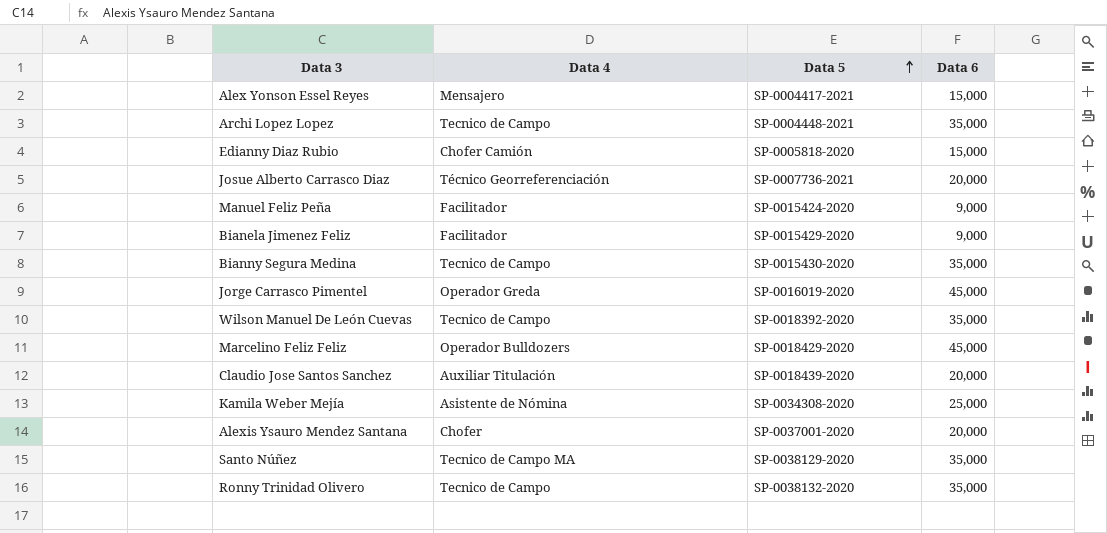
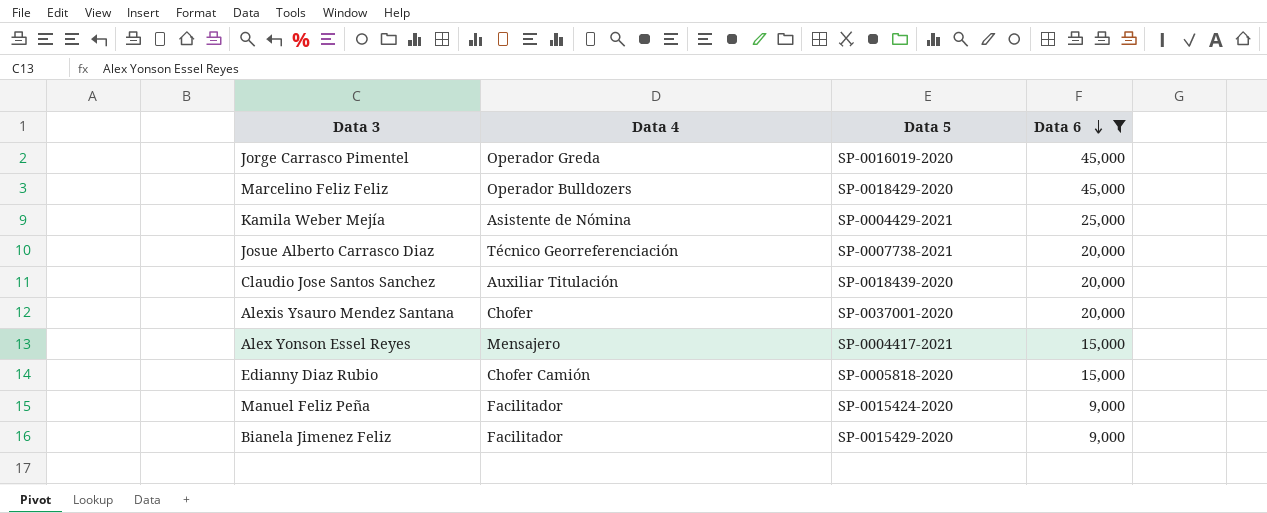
filter: none -> Data 6 != 35,000
row order: Data 5 ascending -> Data 6 descending
Kamila Weber Mejía | Data 5: SP-0034308-2020 -> SP-0004429-2021
Josue Alberto Carrasco Diaz | Data 5: SP-0007736-2021 -> SP-0007738-2021

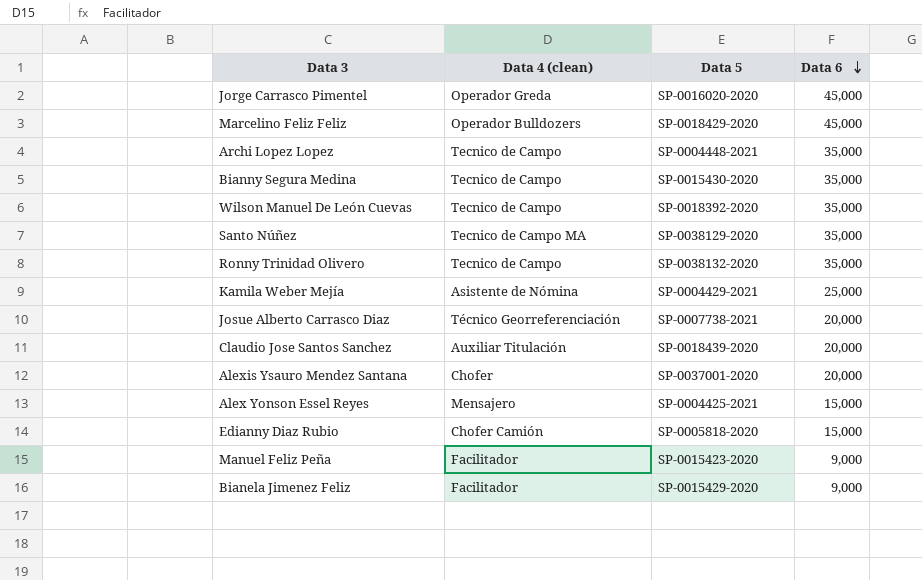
filter: Data 6 != 35,000 -> none
column name: Data 4 -> Data 4 (clean)
Jorge Carrasco Pimentel | Data 5: SP-0016019-2020 -> SP-0016020-2020
Alex Yonson Essel Reyes | Data 5: SP-0004417-2021 -> SP-0004425-2021
Manuel Feliz Peña | Data 5: SP-0015424-2020 -> SP-0015423-2020

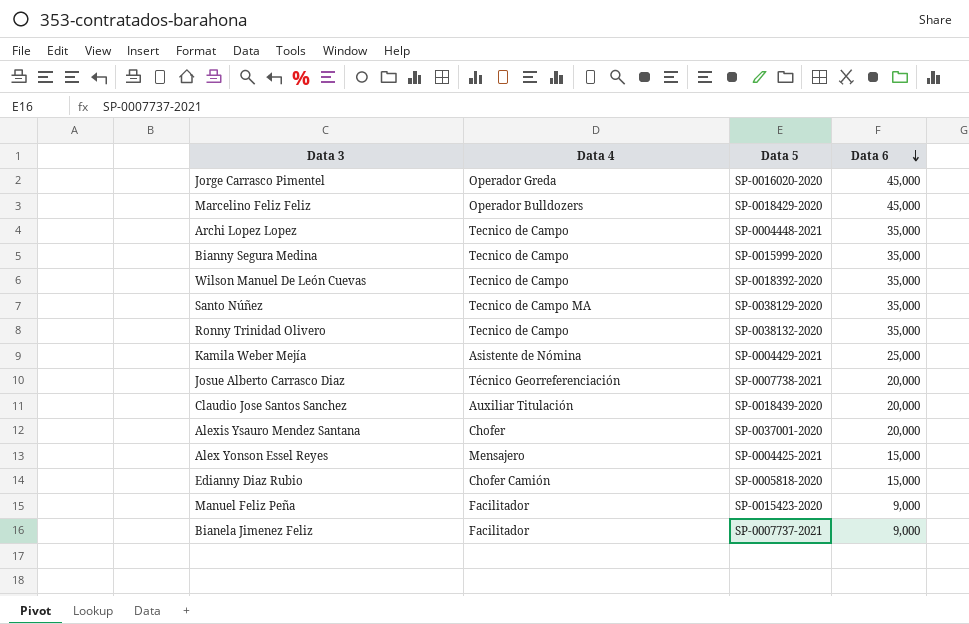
column name: Data 4 (clean) -> Data 4
Bianny Segura Medina | Data 5: SP-0015430-2020 -> SP-0015999-2020
Bianela Jimenez Feliz | Data 5: SP-0015429-2020 -> SP-0007737-2021

